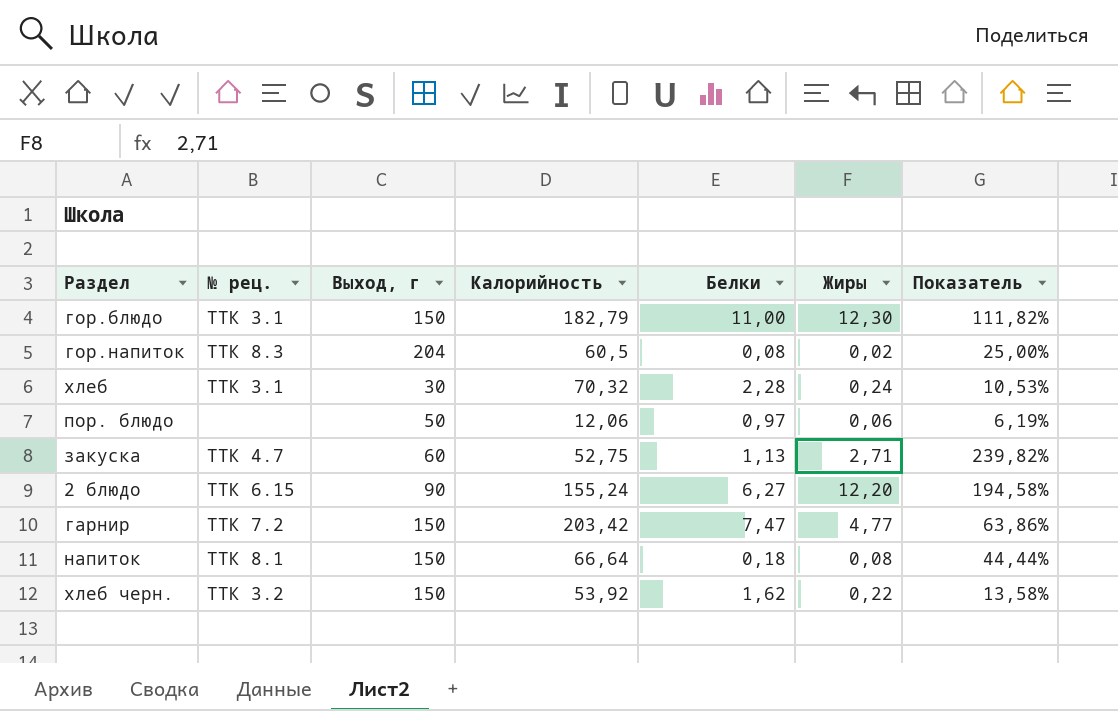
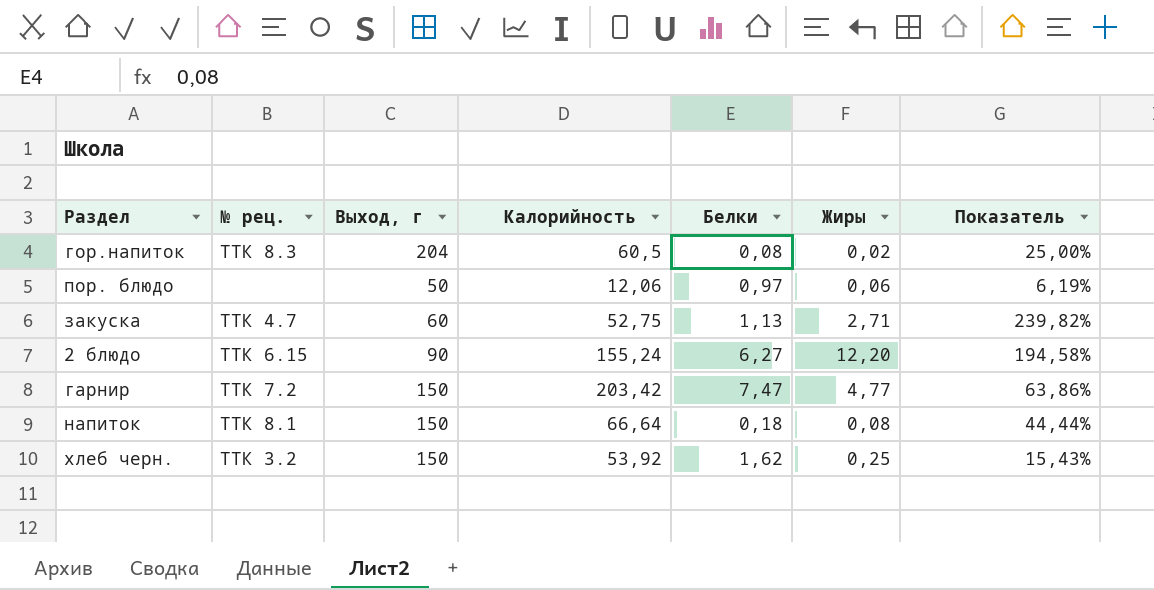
row гор.блюдо: ТТК 3.1 | 150 | 182,79 | 11,00 | 12,30 | 111,82% -> none
row хлеб: ТТК 3.1 | 30 | 70,32 | 2,28 | 0,24 | 10,53% -> none
хлеб черн. | Жиры: 0,22 -> 0,25
хлеб черн. | Показатель: 13,58% -> 15,43%

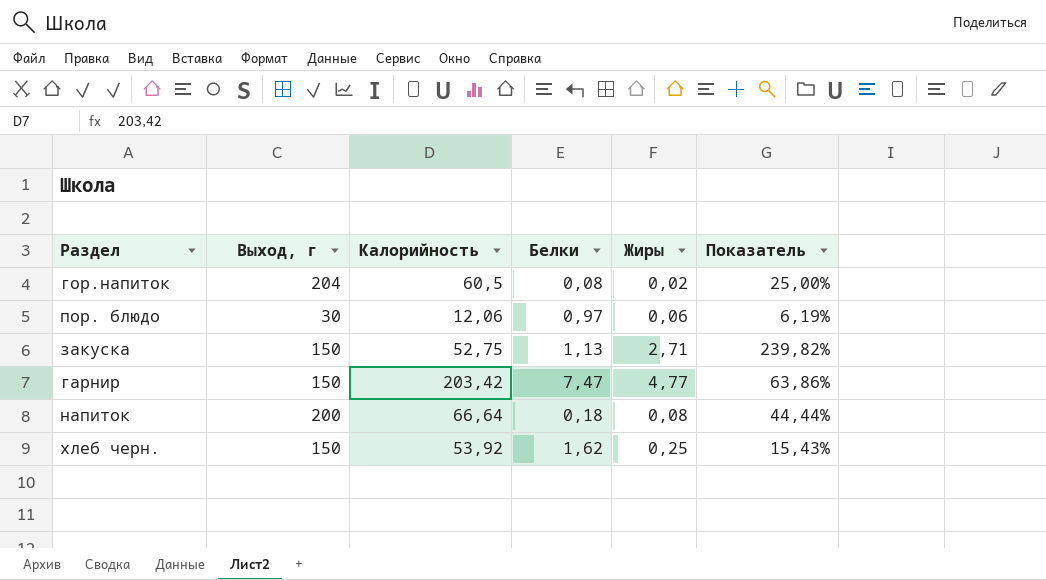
column № рец. | position: 2 -> none
row 2 блюдо: ТТК 6.15 | 90 | 155,24 | 6,27 | 12,20 | 194,58% -> none
пор. блюдо | Выход, г: 50 -> 30
закуска | Выход, г: 60 -> 150
напиток | Выход, г: 150 -> 200

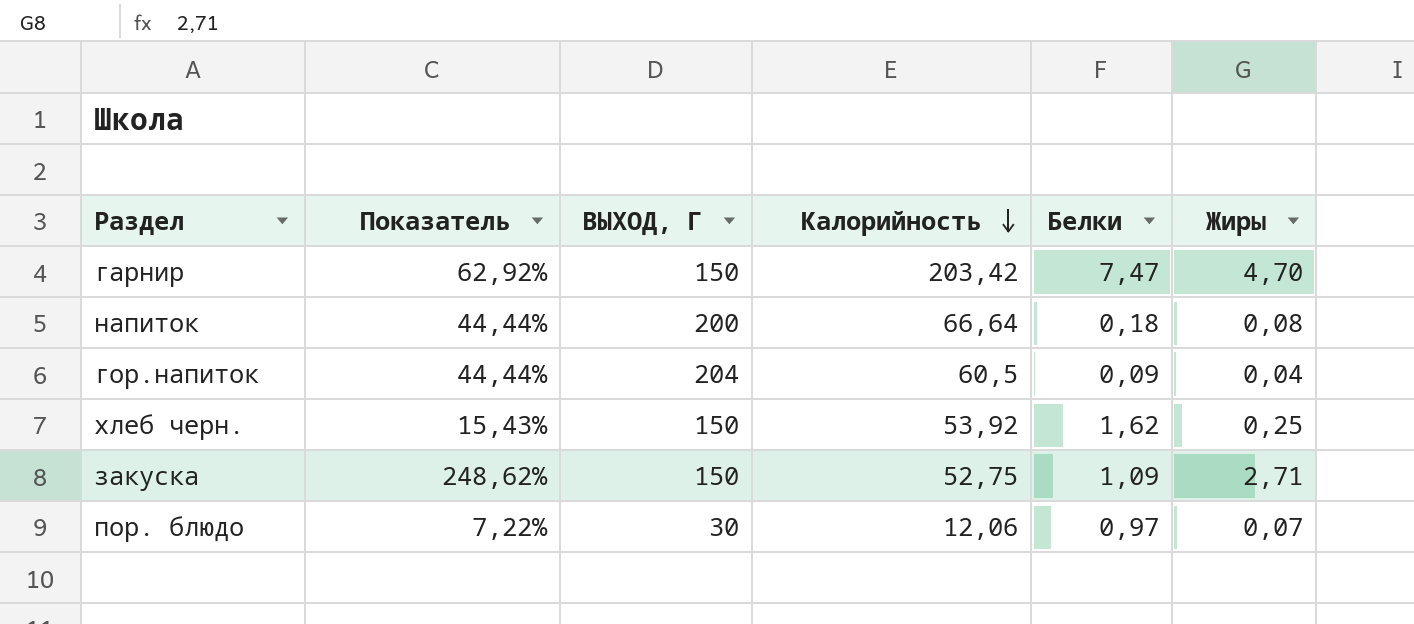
row order: none -> Калорийность descending
column Показатель | position: 6 -> 2
column name: Выход, г -> ВЫХОД, Г
гарнир | Показатель: 63,86% -> 62,92%
гарнир | Жиры: 4,77 -> 4,70
гор.напиток | Показатель: 25,00% -> 44,44%
гор.напиток | Белки: 0,08 -> 0,09
гор.напиток | Жиры: 0,02 -> 0,04
закуска | Показатель: 239,82% -> 248,62%
закуска | Белки: 1,13 -> 1,09
пор. блюдо | Показатель: 6,19% -> 7,22%
пор. блюдо | Жиры: 0,06 -> 0,07

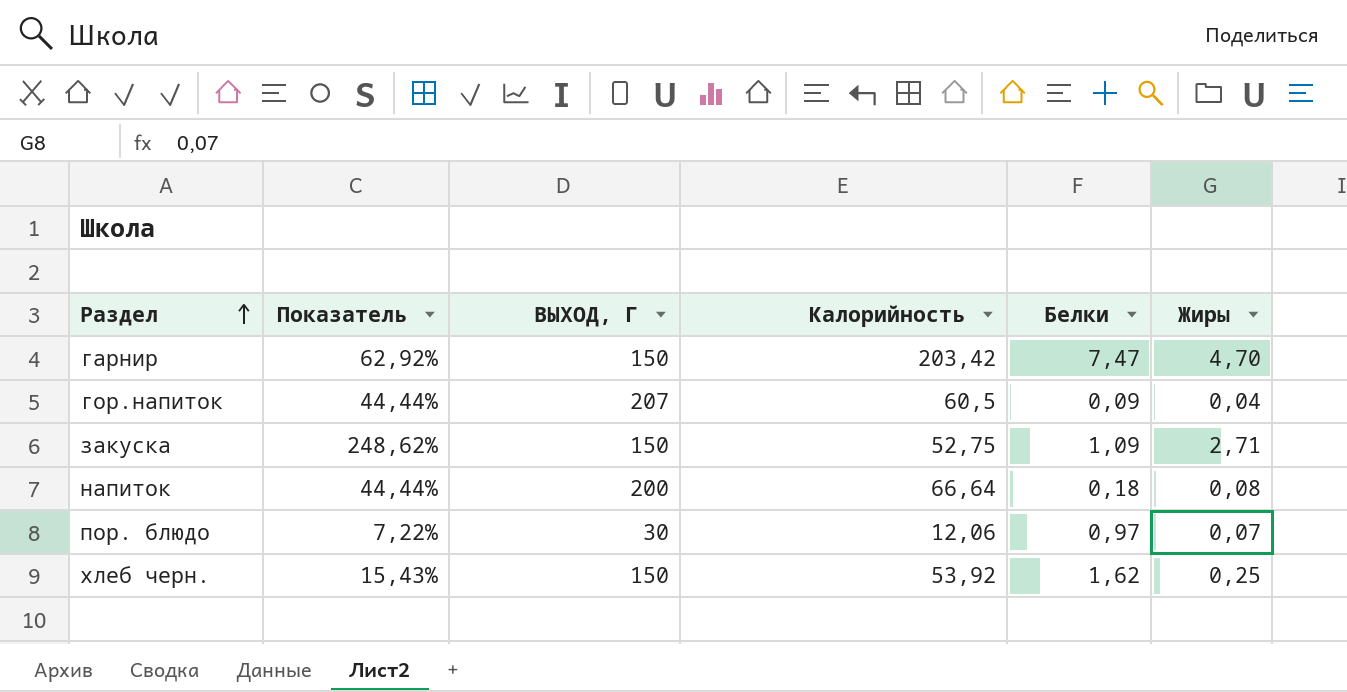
row order: Калорийность descending -> Раздел ascending
гор.напиток | ВЫХОД, Г: 204 -> 207

